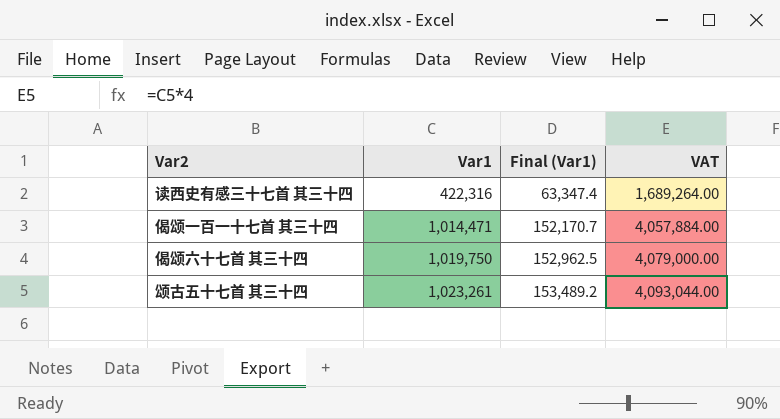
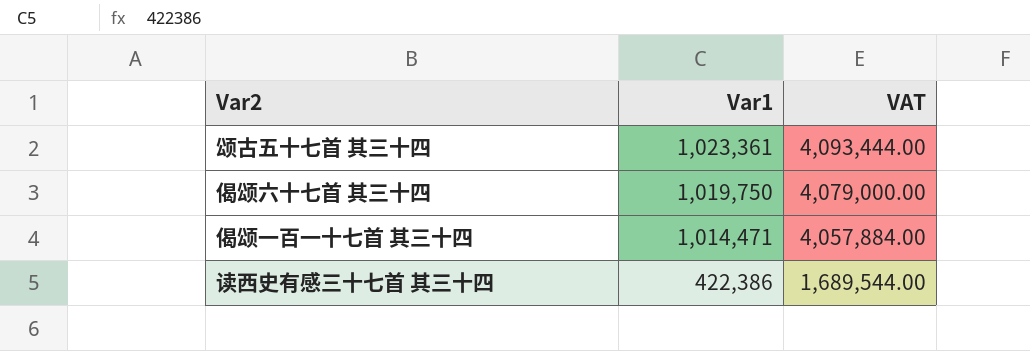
row order: Var1 ascending -> Var1 descending
column Final (Var1) | formula: [Var1] * 0.15 -> none
颂古五十七首 其三十四 | Var1: 1,023,261 -> 1,023,361
颂古五十七首 其三十四 | VAT: 4,093,044.00 -> 4,093,444.00
读西史有感三十七首 其三十四 | Var1: 422,316 -> 422,386
读西史有感三十七首 其三十四 | VAT: 1,689,264.00 -> 1,689,544.00

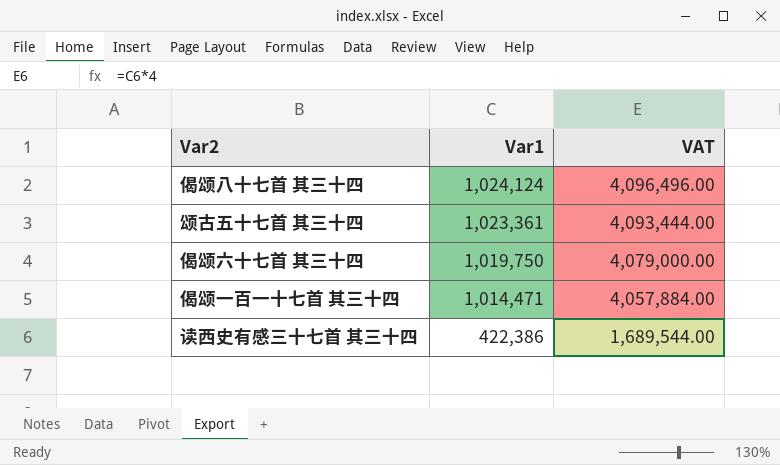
row 偈颂八十七首 其三十四: none -> 1,024,124 | 4,096,496.00

